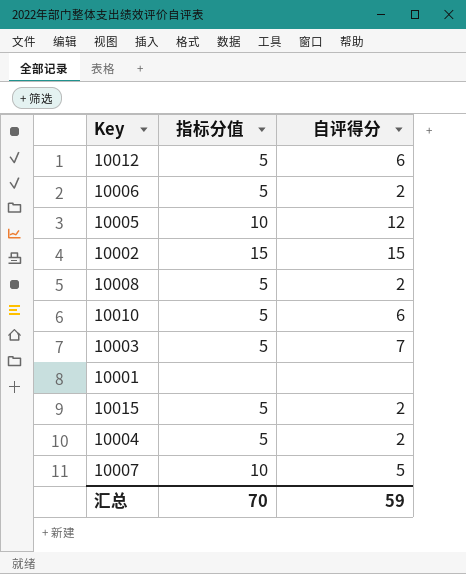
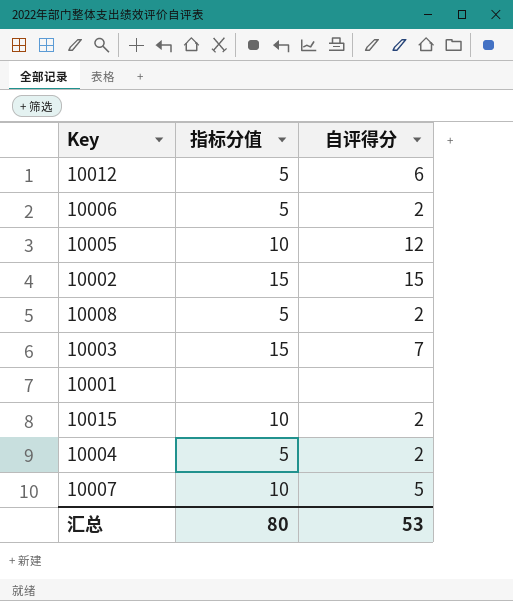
row 10010: 5 | 6 -> none
10003 | 指标分值: 5 -> 15
10015 | 指标分值: 5 -> 10
汇总 | 指标分值: 70 -> 80
汇总 | 自评得分: 59 -> 53

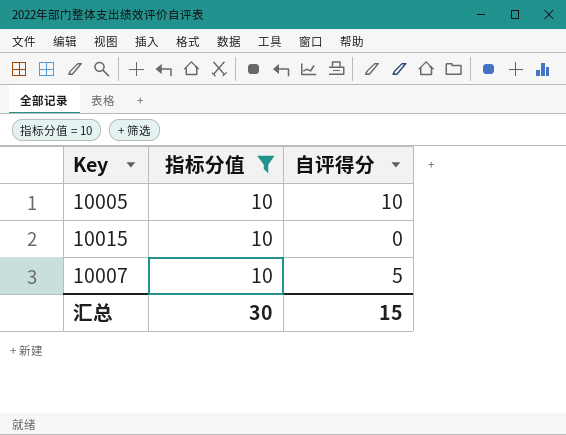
filter: none -> 指标分值 = 10
10005 | 自评得分: 12 -> 10
10015 | 自评得分: 2 -> 0
汇总 | 指标分值: 80 -> 30
汇总 | 自评得分: 53 -> 15

